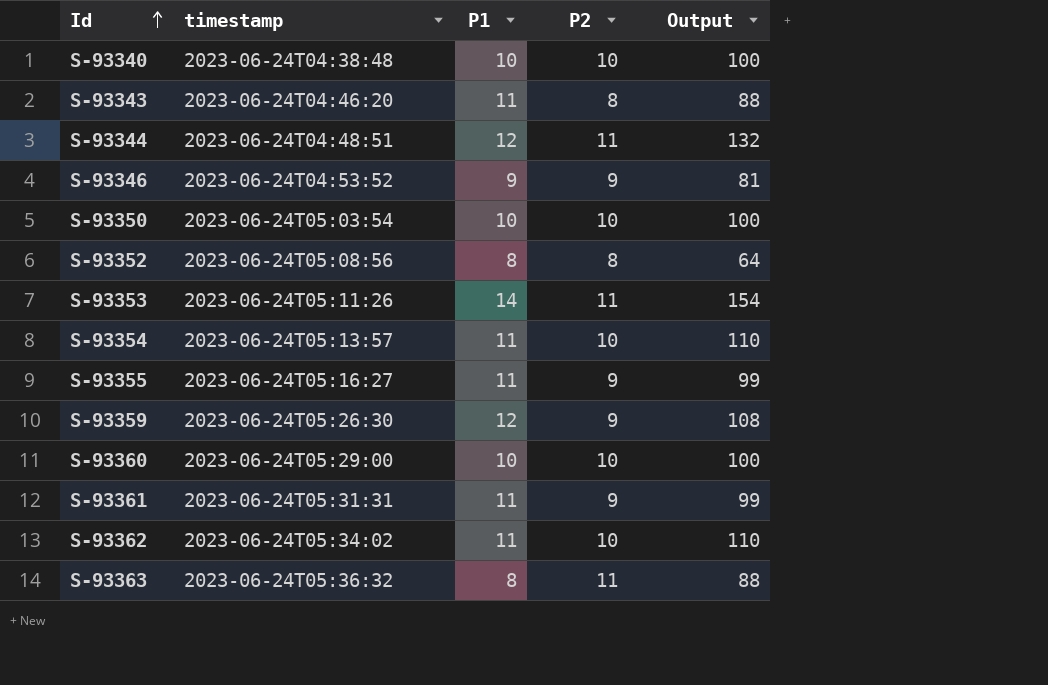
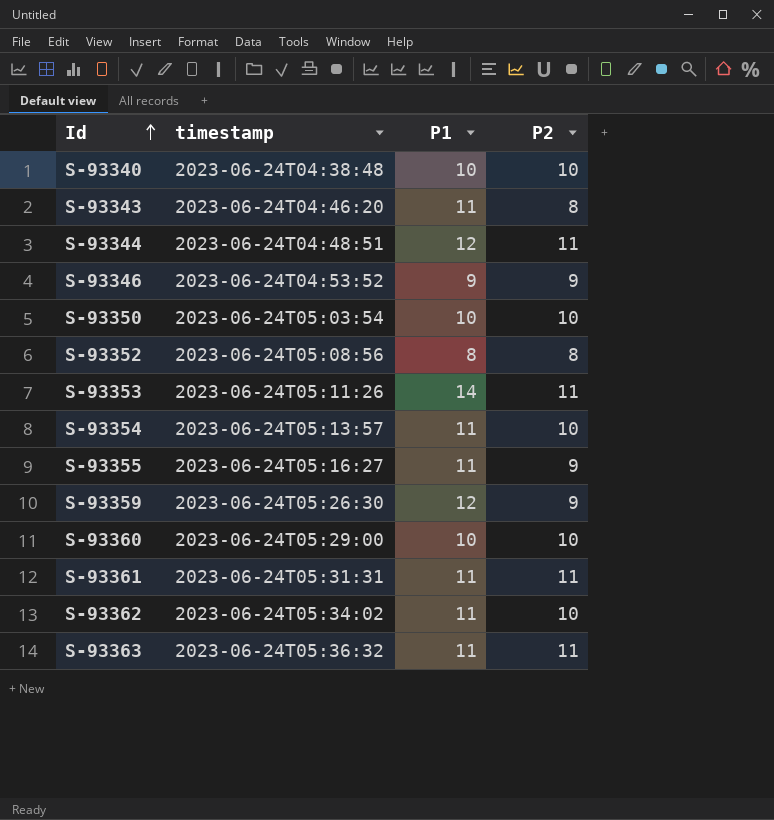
column Output | formula: [P1] * [P2] -> none
S-93361 | P2: 9 -> 11
S-93363 | P1: 8 -> 11

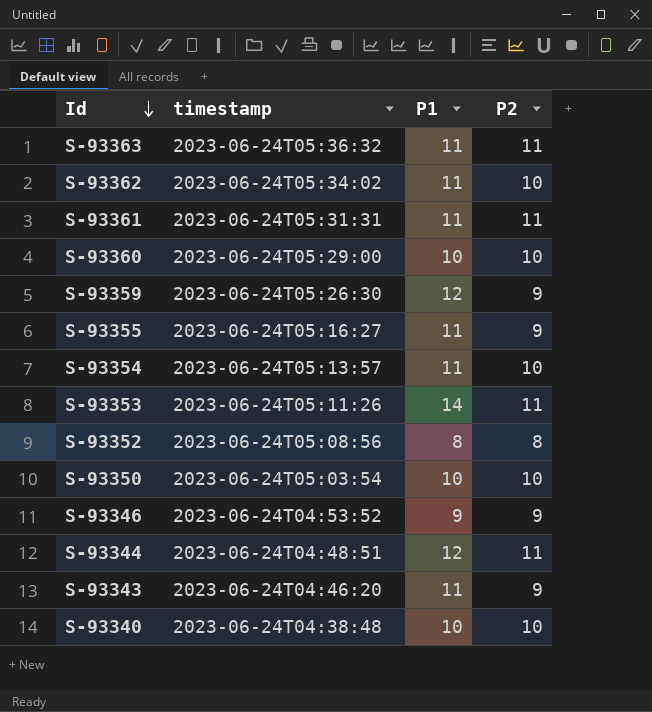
row order: Id ascending -> Id descending
S-93343 | P2: 8 -> 9

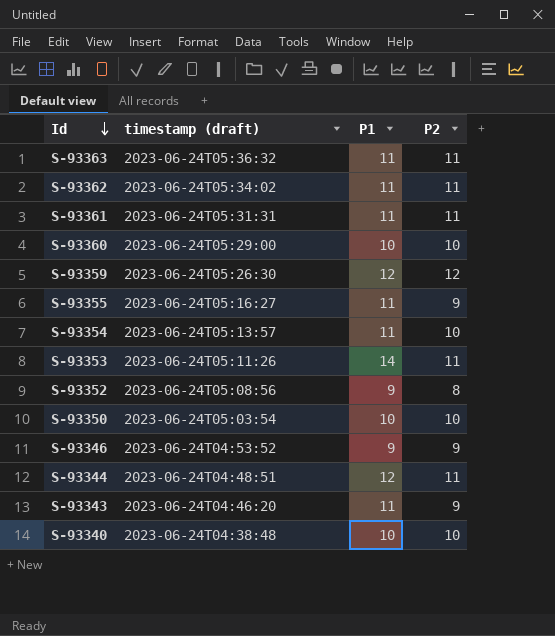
column name: timestamp -> timestamp (draft)
S-93362 | P2: 10 -> 11
S-93359 | P2: 9 -> 12
S-93352 | P1: 8 -> 9

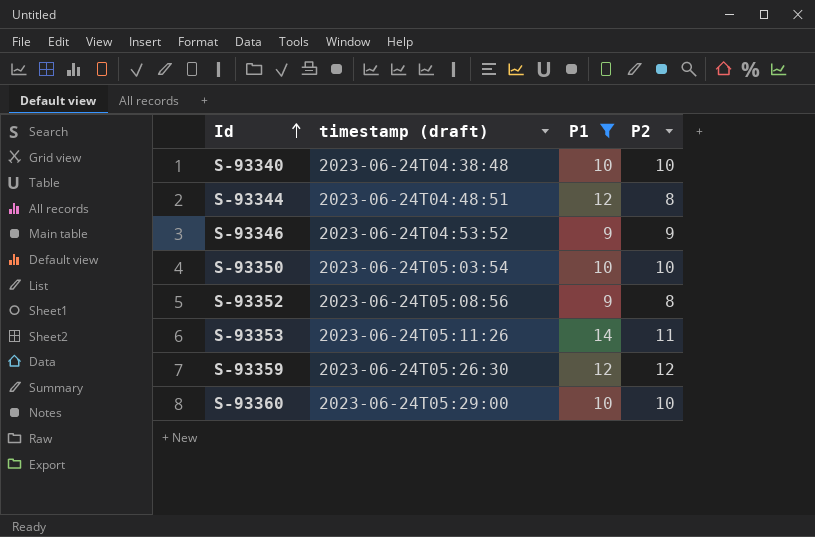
filter: none -> P1 != 11
row order: Id descending -> Id ascending
S-93344 | P2: 11 -> 8

